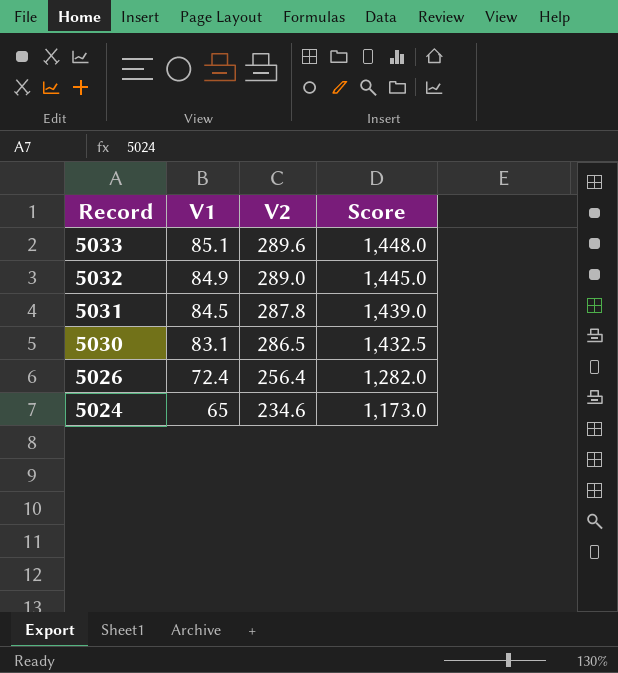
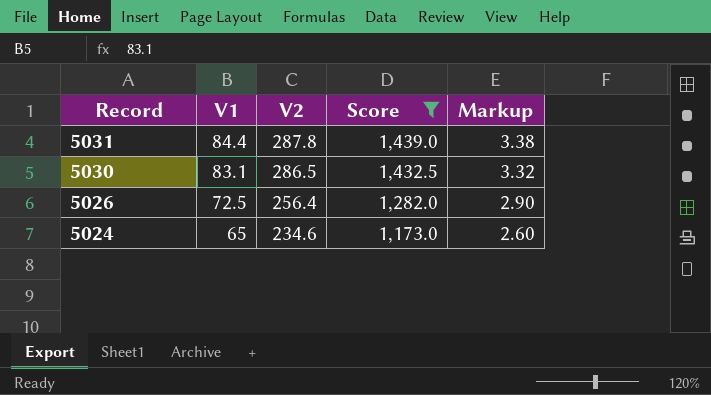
filter: none -> Score <= 1,439.0
column Markup | formula: none -> [V1] * 0.04
5031 | V1: 84.5 -> 84.4
5026 | V1: 72.4 -> 72.5

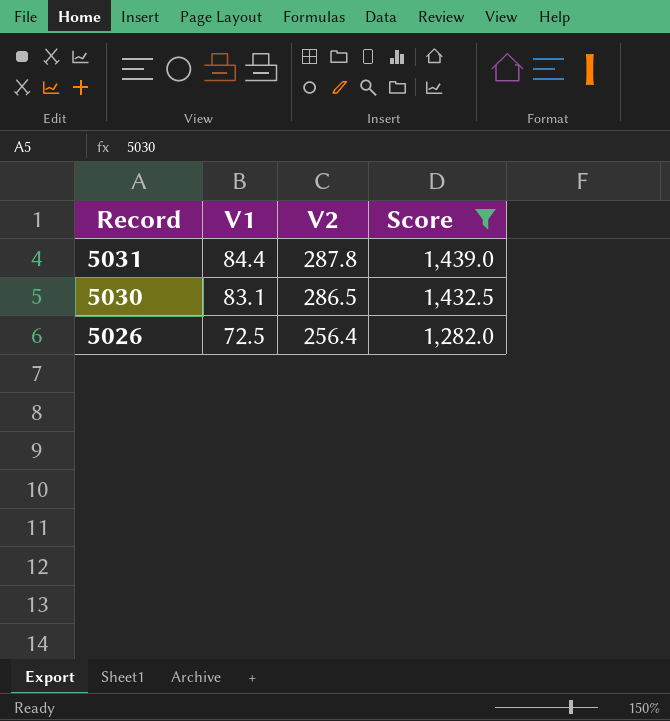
column Markup | formula: [V1] * 0.04 -> none
row 5024: 65 | 234.6 | 1,173.0 | 2.60 -> none

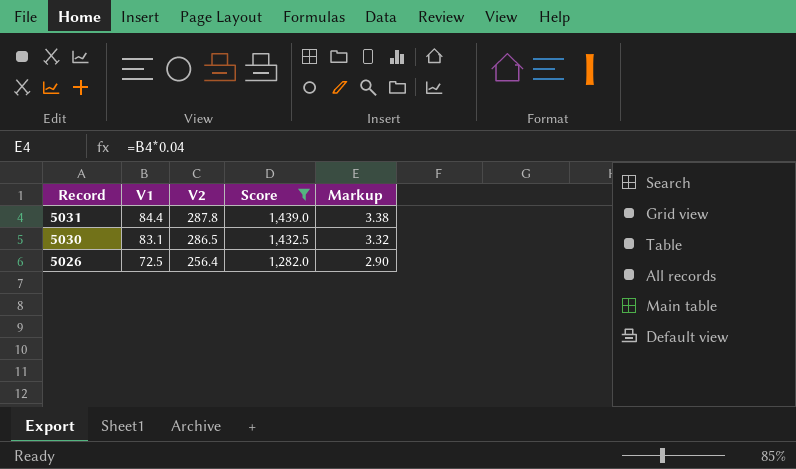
column Markup | formula: none -> [V1] * 0.04

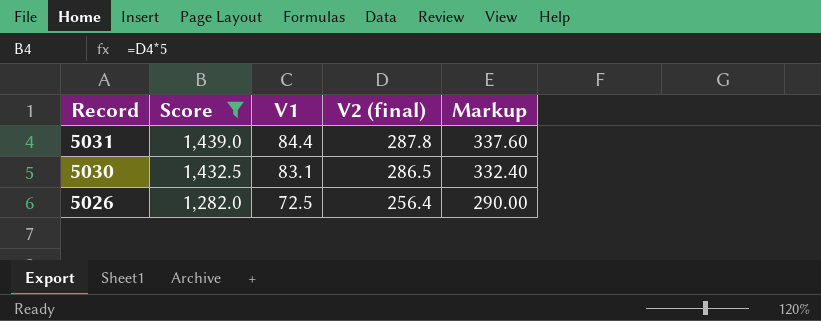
column Score | position: 4 -> 2
column name: V2 -> V2 (final)
column Markup | formula: [V1] * 0.04 -> [V1] * 4

